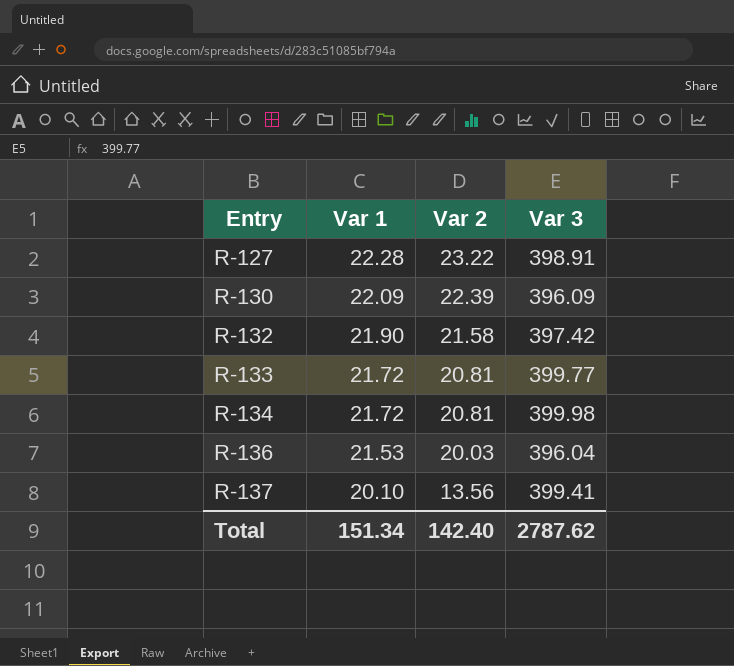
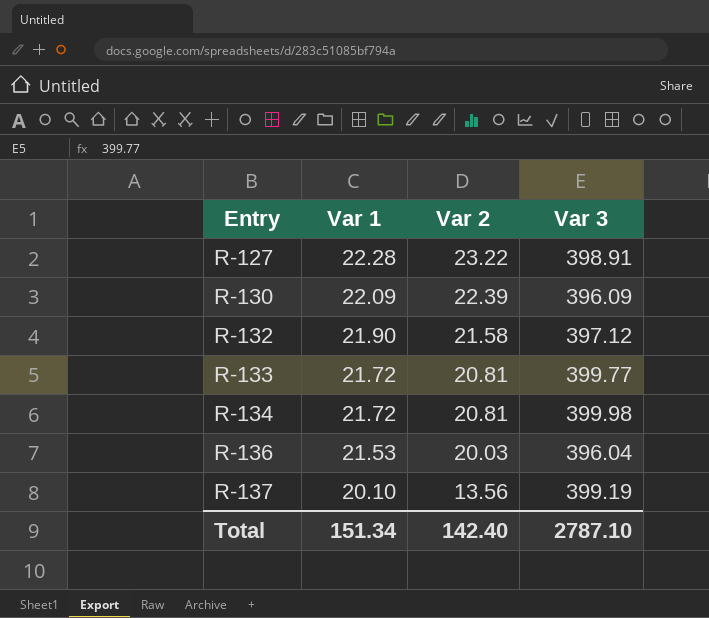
R-132 | Var 3: 397.42 -> 397.12
R-137 | Var 3: 399.41 -> 399.19
Total | Var 3: 2787.62 -> 2787.10

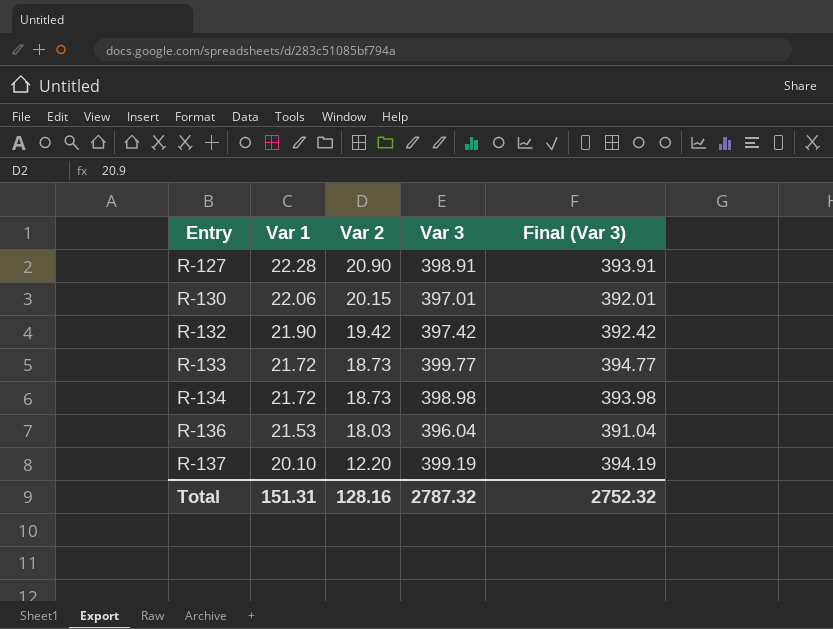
column Final (Var 3) | formula: none -> [Var 3] - 5
R-127 | Var 2: 23.22 -> 20.90
R-130 | Var 1: 22.09 -> 22.06
R-130 | Var 2: 22.39 -> 20.15
R-130 | Var 3: 396.09 -> 397.01
R-132 | Var 2: 21.58 -> 19.42
R-132 | Var 3: 397.12 -> 397.42
R-133 | Var 2: 20.81 -> 18.73
R-134 | Var 2: 20.81 -> 18.73
R-134 | Var 3: 399.98 -> 398.98
R-136 | Var 2: 20.03 -> 18.03
R-137 | Var 2: 13.56 -> 12.20
Total | Var 1: 151.34 -> 151.31
Total | Var 2: 142.40 -> 128.16
Total | Var 3: 2787.10 -> 2787.32

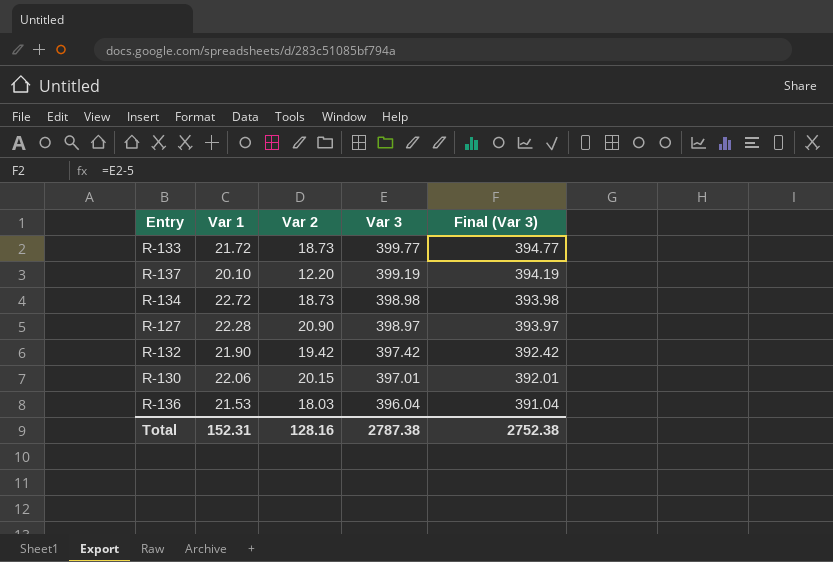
row order: Entry ascending -> Var 3 descending
R-134 | Var 1: 21.72 -> 22.72
R-127 | Var 3: 398.91 -> 398.97
R-127 | Final (Var 3): 393.91 -> 393.97
Total | Var 1: 151.31 -> 152.31
Total | Var 3: 2787.32 -> 2787.38
Total | Final (Var 3): 2752.32 -> 2752.38

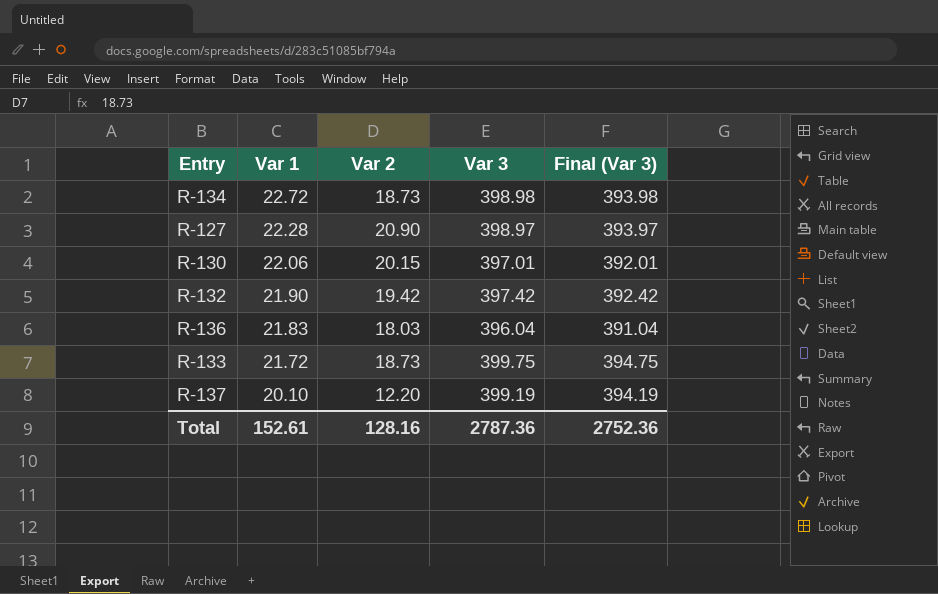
row order: Var 3 descending -> Var 1 descending
R-136 | Var 1: 21.53 -> 21.83
R-133 | Var 3: 399.77 -> 399.75
R-133 | Final (Var 3): 394.77 -> 394.75
Total | Var 1: 152.31 -> 152.61
Total | Var 3: 2787.38 -> 2787.36
Total | Final (Var 3): 2752.38 -> 2752.36

